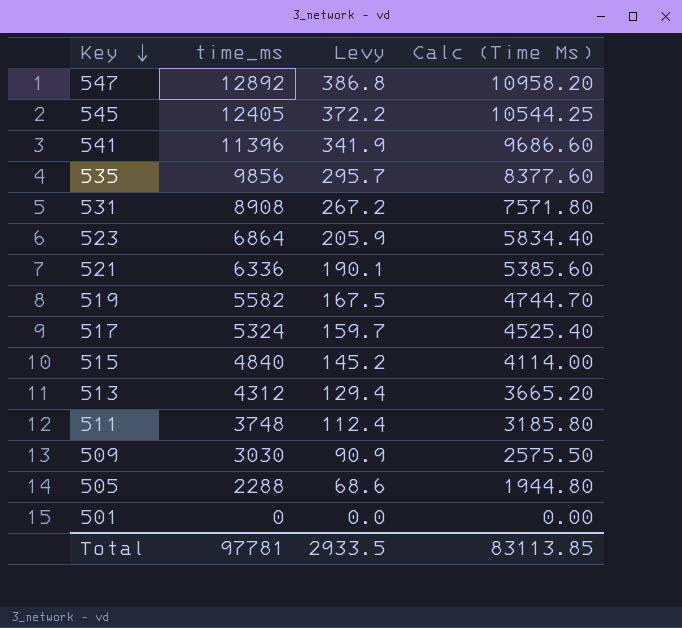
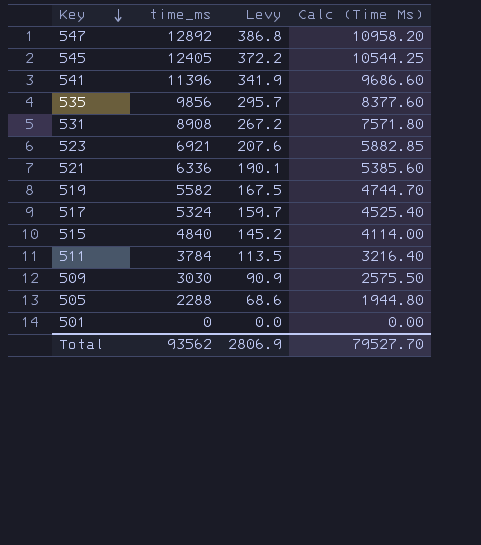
row 513: 4312 | 129.4 | 3665.20 -> none
523 | time_ms: 6864 -> 6921
523 | Levy: 205.9 -> 207.6
523 | Calc (Time Ms): 5834.40 -> 5882.85
511 | time_ms: 3748 -> 3784
511 | Levy: 112.4 -> 113.5
511 | Calc (Time Ms): 3185.80 -> 3216.40
Total | time_ms: 97781 -> 93562
Total | Levy: 2933.5 -> 2806.9
Total | Calc (Time Ms): 83113.85 -> 79527.70

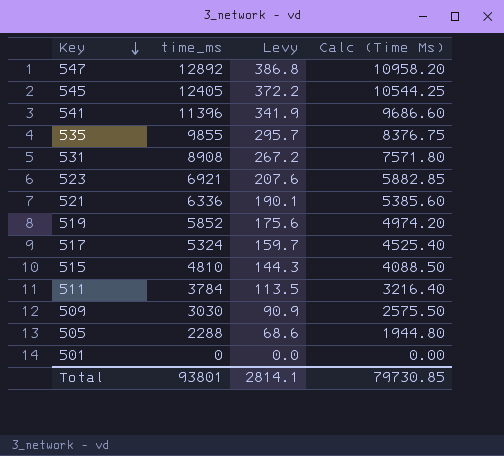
535 | time_ms: 9856 -> 9855
535 | Calc (Time Ms): 8377.60 -> 8376.75
519 | time_ms: 5582 -> 5852
519 | Levy: 167.5 -> 175.6
519 | Calc (Time Ms): 4744.70 -> 4974.20
515 | time_ms: 4840 -> 4810
515 | Levy: 145.2 -> 144.3
515 | Calc (Time Ms): 4114.00 -> 4088.50
Total | time_ms: 93562 -> 93801
Total | Levy: 2806.9 -> 2814.1
Total | Calc (Time Ms): 79527.70 -> 79730.85

